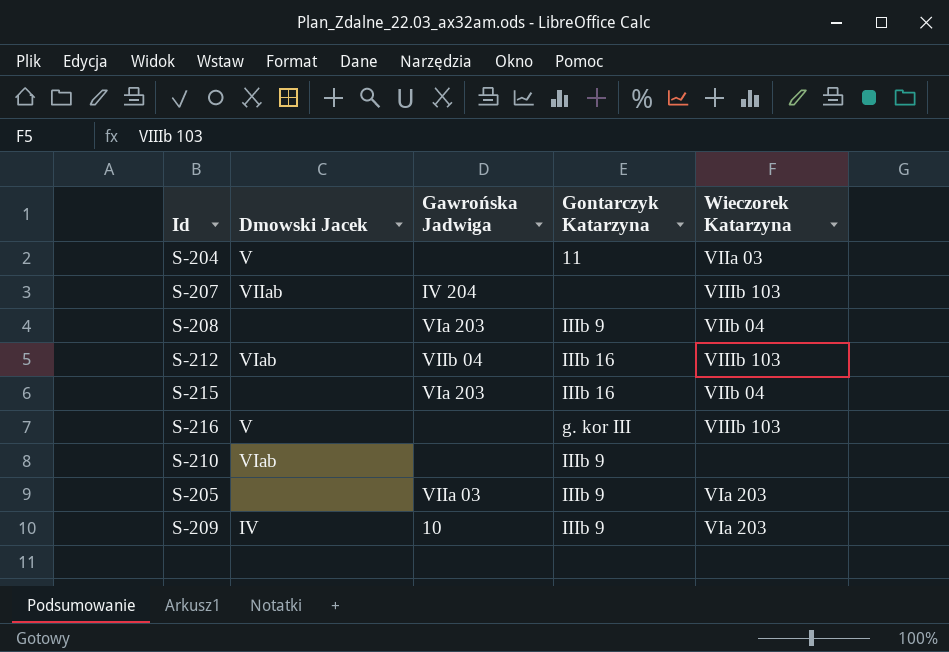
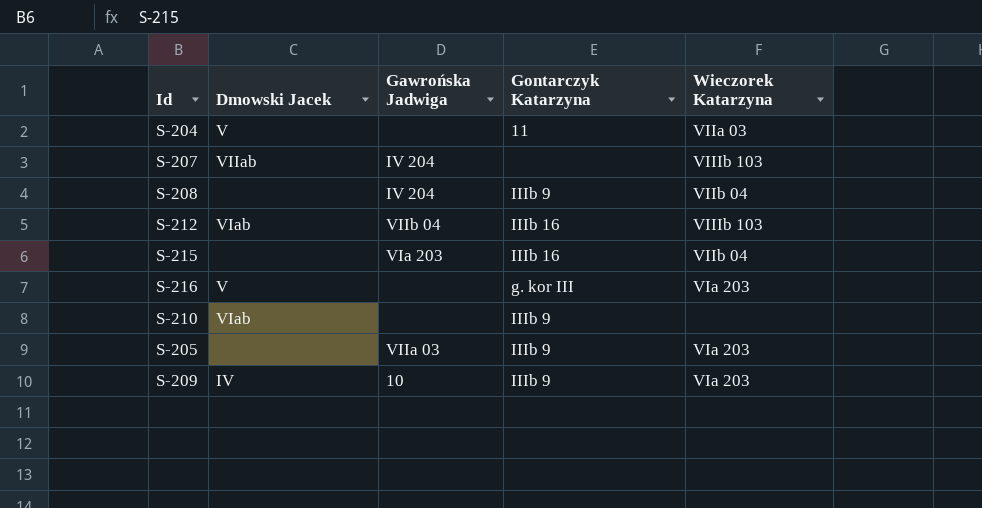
S-208 | Gawrońska Jadwiga: VIa 203 -> IV 204
S-216 | Wieczorek Katarzyna: VIIIb 103 -> VIa 203

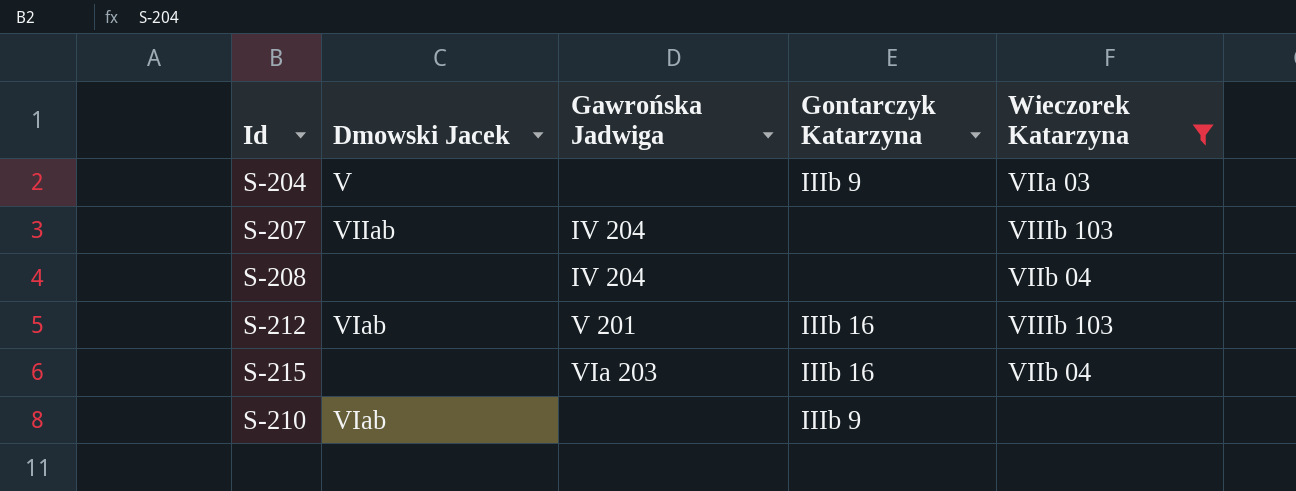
filter: none -> Wieczorek Katarzyna != VIa 203
S-204 | Gontarczyk Katarzyna: 11 -> IIIb 9
S-208 | Gontarczyk Katarzyna: IIIb 9 -> none
S-212 | Gawrońska Jadwiga: VIIb 04 -> V 201

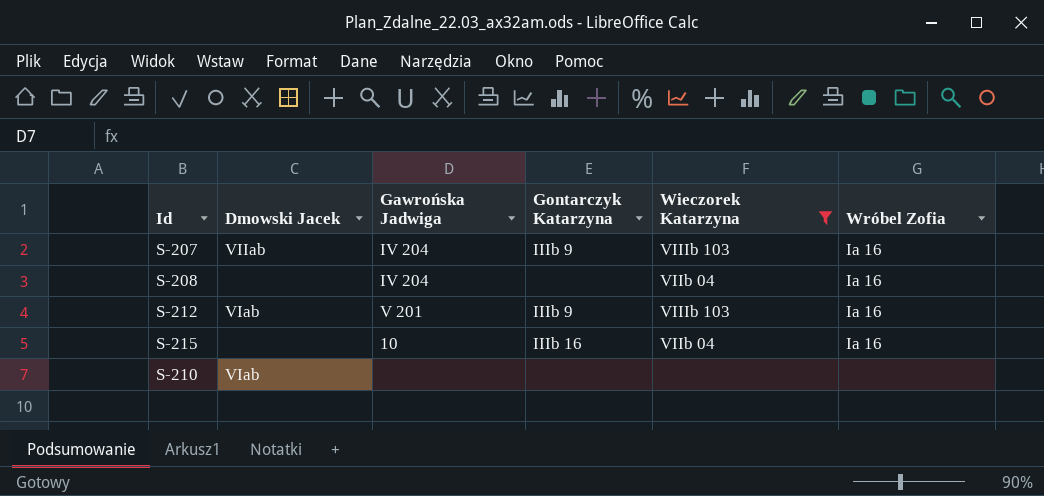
column Wróbel Zofia | position: none -> 6
row S-204: V | none | IIIb 9 | VIIa 03 -> none
S-207 | Gontarczyk Katarzyna: none -> IIIb 9
S-212 | Gontarczyk Katarzyna: IIIb 16 -> IIIb 9
S-215 | Gawrońska Jadwiga: VIa 203 -> 10
S-210 | Gontarczyk Katarzyna: IIIb 9 -> none

